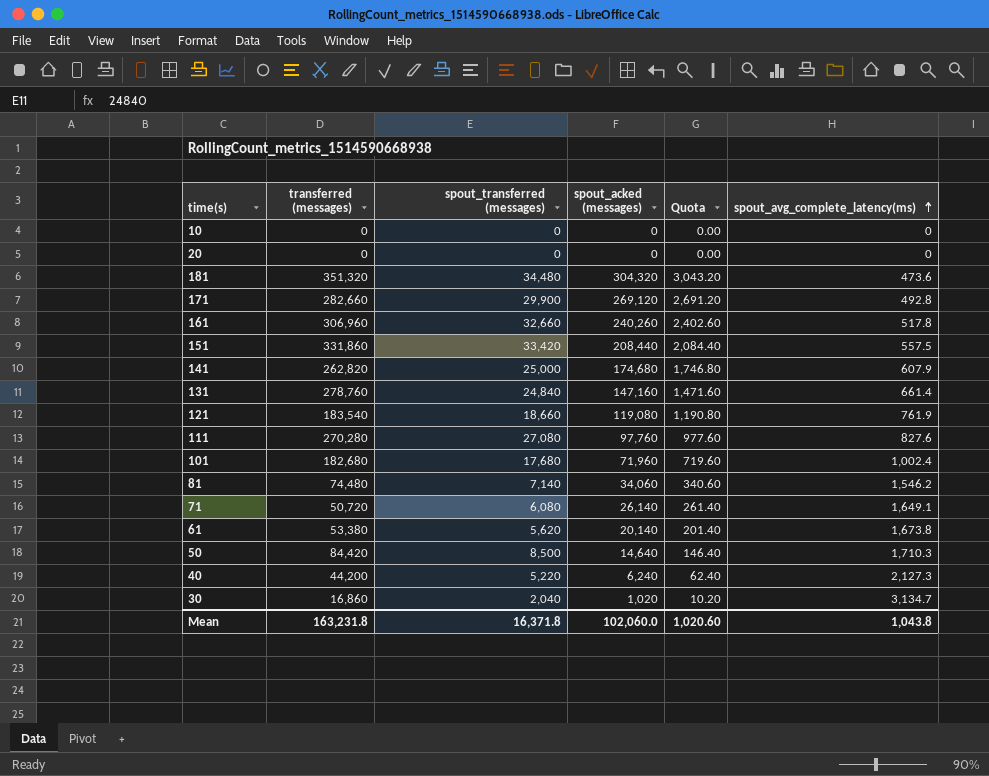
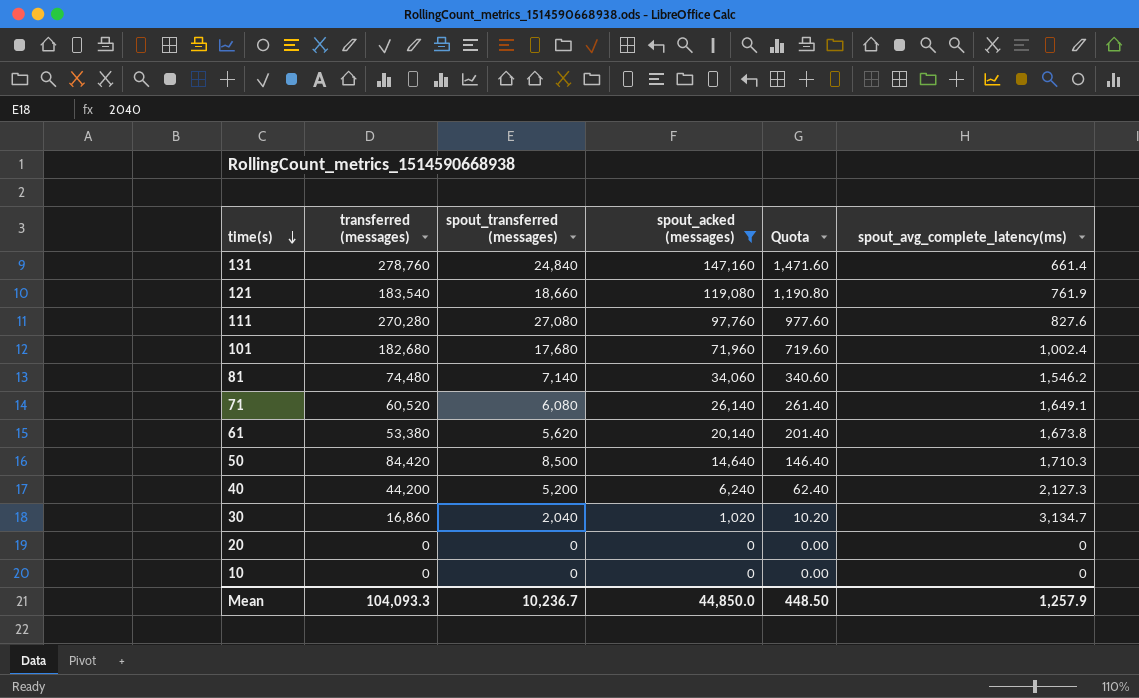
filter: none -> spout_acked (messages) <= 147,160
row order: spout_avg_complete_latency(ms) ascending -> time(s) descending
71 | transferred (messages): 50,720 -> 60,520
40 | spout_transferred (messages): 5,220 -> 5,200
Mean | transferred (messages): 163,231.8 -> 104,093.3
Mean | spout_transferred (messages): 16,371.8 -> 10,236.7
Mean | spout_acked (messages): 102,060.0 -> 44,850.0
Mean | Quota: 1,020.60 -> 448.50
Mean | spout_avg_complete_latency(ms): 1,043.8 -> 1,257.9

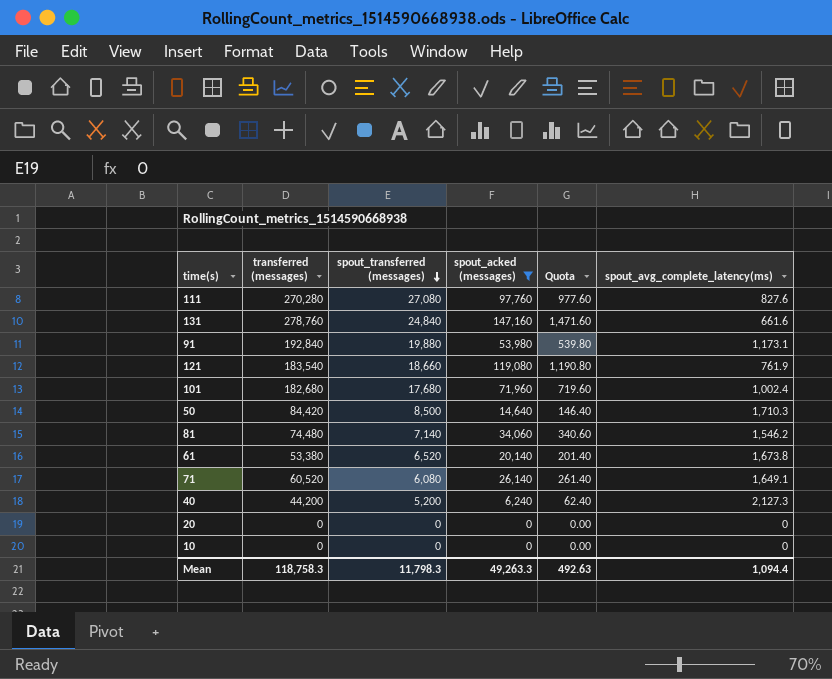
row order: time(s) descending -> spout_transferred (messages) descending
row 30: 16,860 | 2,040 | 1,020 | 10.20 | 3,134.7 -> none
131 | spout_avg_complete_latency(ms): 661.4 -> 661.6
row 91: none -> 192,840 | 19,880 | 53,980 | 539.80 | 1,173.1
61 | spout_transferred (messages): 5,620 -> 6,520
Mean | transferred (messages): 104,093.3 -> 118,758.3
Mean | spout_transferred (messages): 10,236.7 -> 11,798.3
Mean | spout_acked (messages): 44,850.0 -> 49,263.3
Mean | Quota: 448.50 -> 492.63
Mean | spout_avg_complete_latency(ms): 1,257.9 -> 1,094.4

